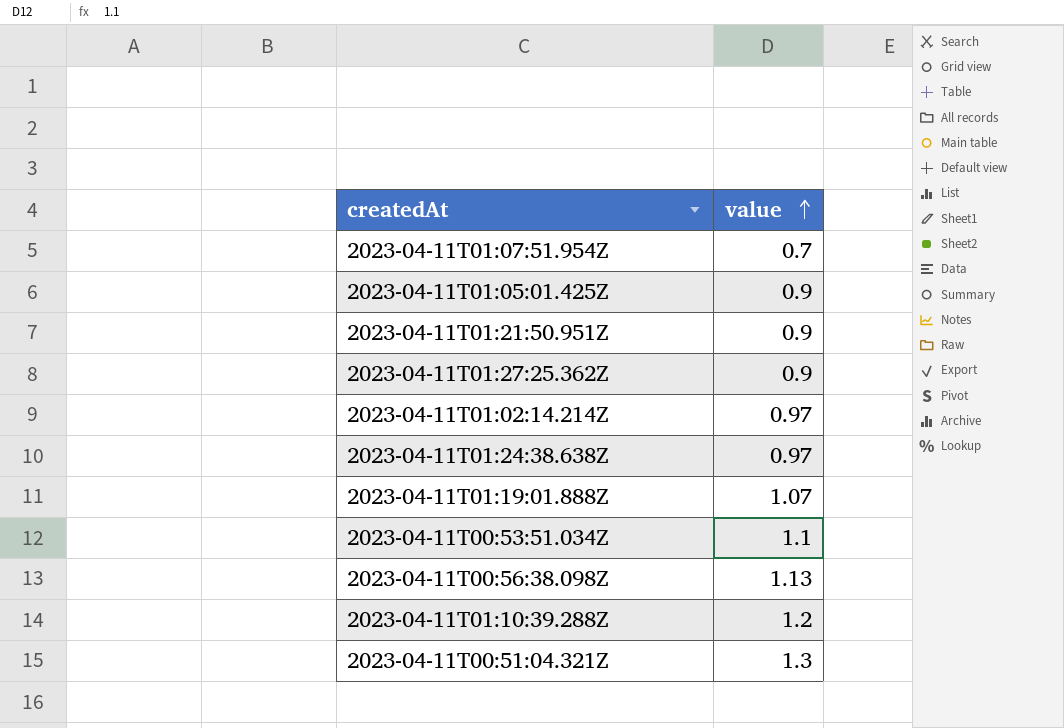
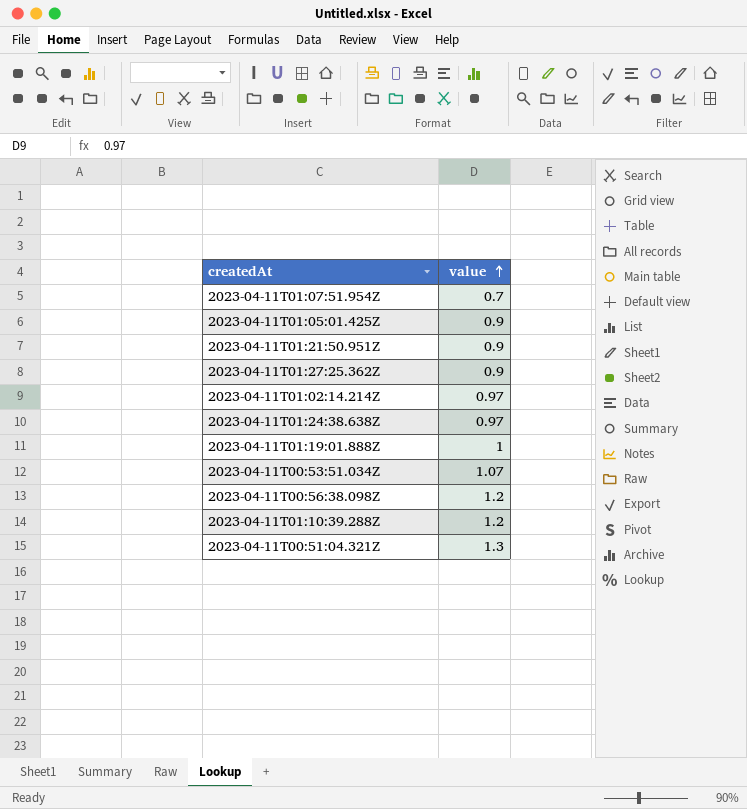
2023-04-11T01:19:01.888Z | value: 1.07 -> 1
2023-04-11T00:53:51.034Z | value: 1.1 -> 1.07
2023-04-11T00:56:38.098Z | value: 1.13 -> 1.2

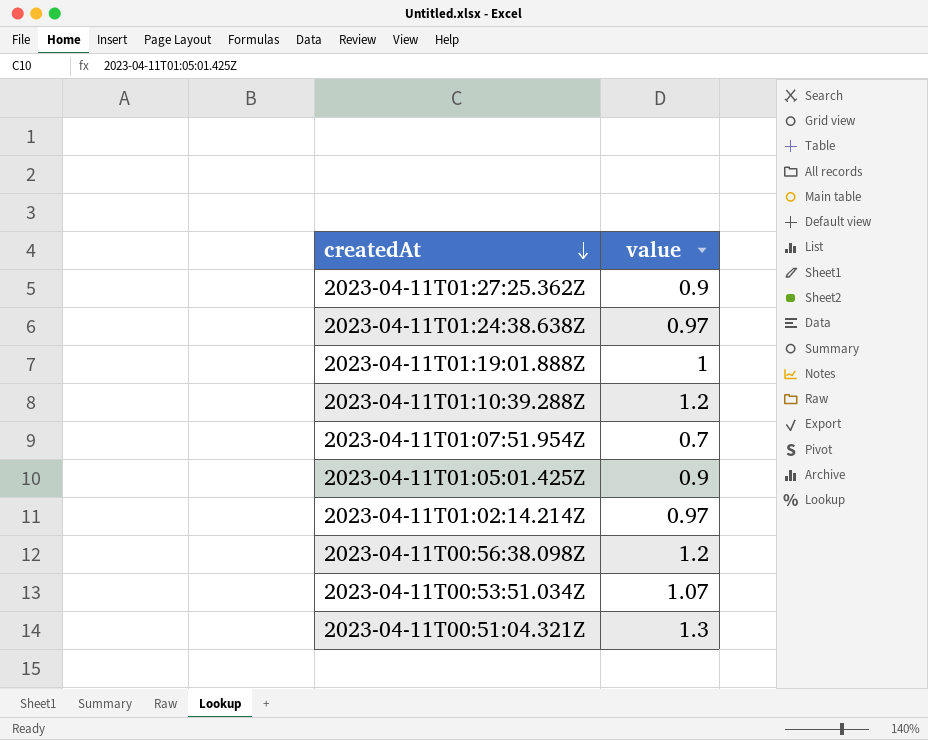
row order: value ascending -> createdAt descending
row 2023-04-11T01:21:50.951Z: 0.9 -> none

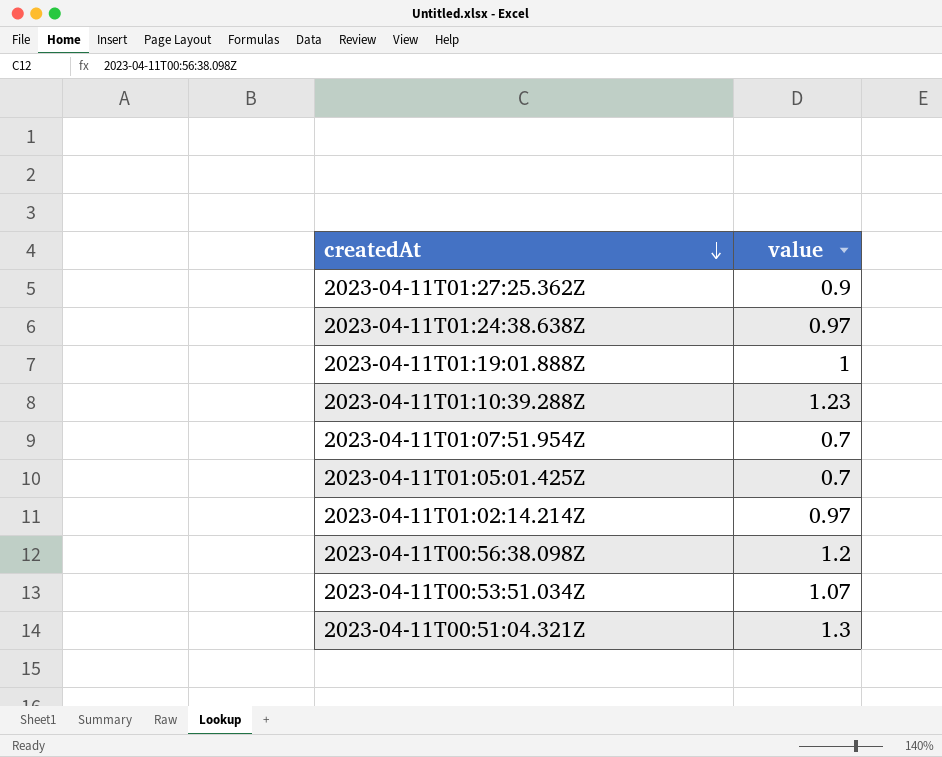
2023-04-11T01:10:39.288Z | value: 1.2 -> 1.23
2023-04-11T01:05:01.425Z | value: 0.9 -> 0.7

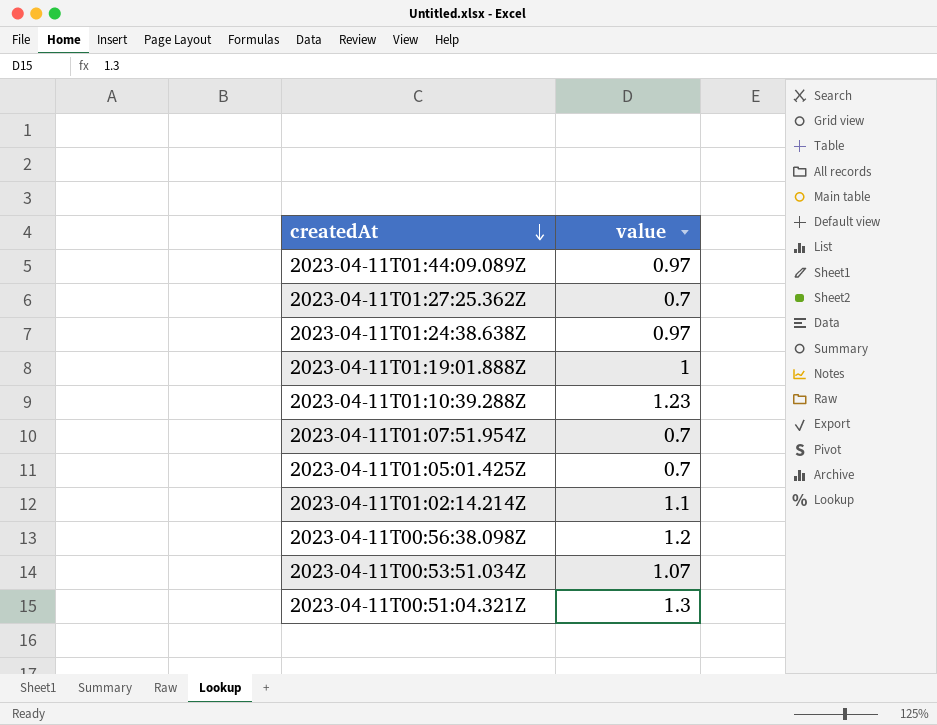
row 2023-04-11T01:44:09.089Z: none -> 0.97
2023-04-11T01:27:25.362Z | value: 0.9 -> 0.7
2023-04-11T01:02:14.214Z | value: 0.97 -> 1.1

